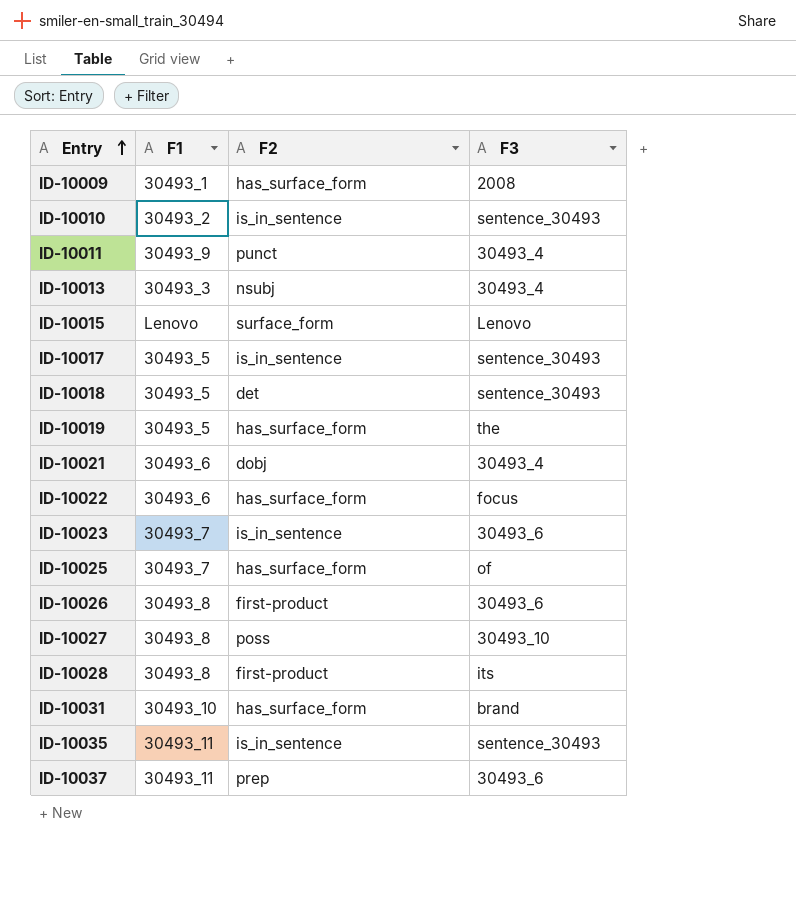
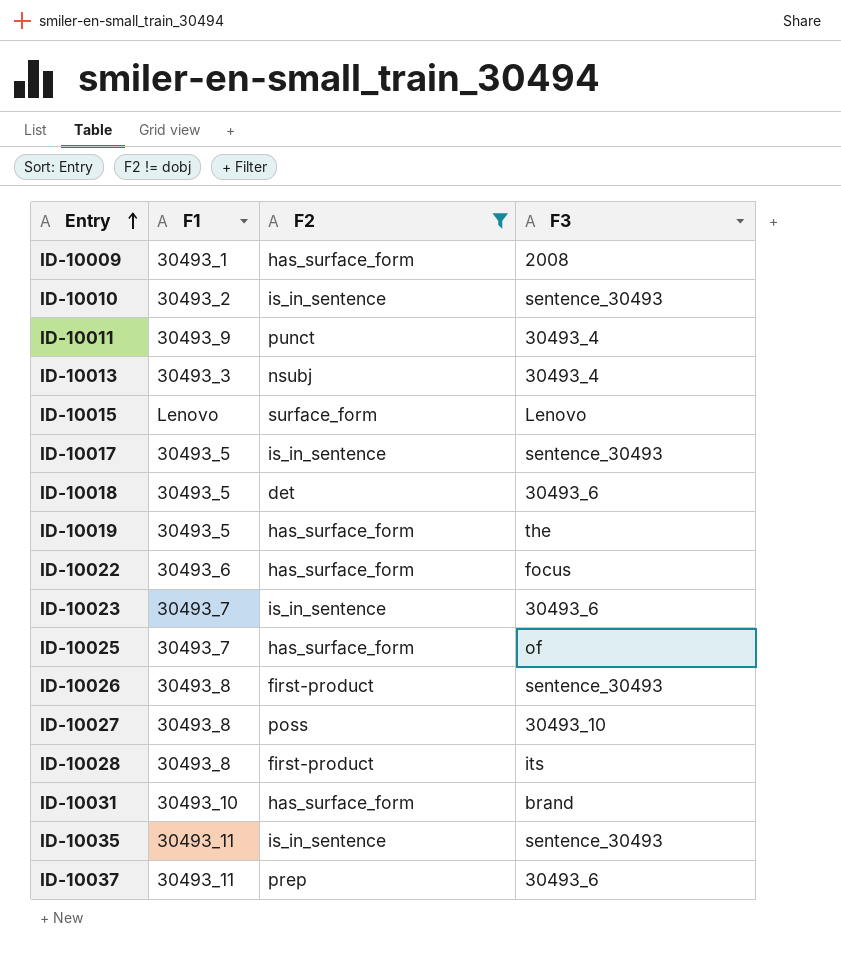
filter: none -> F2 != dobj
ID-10018 | F3: sentence_30493 -> 30493_6
ID-10026 | F3: 30493_6 -> sentence_30493

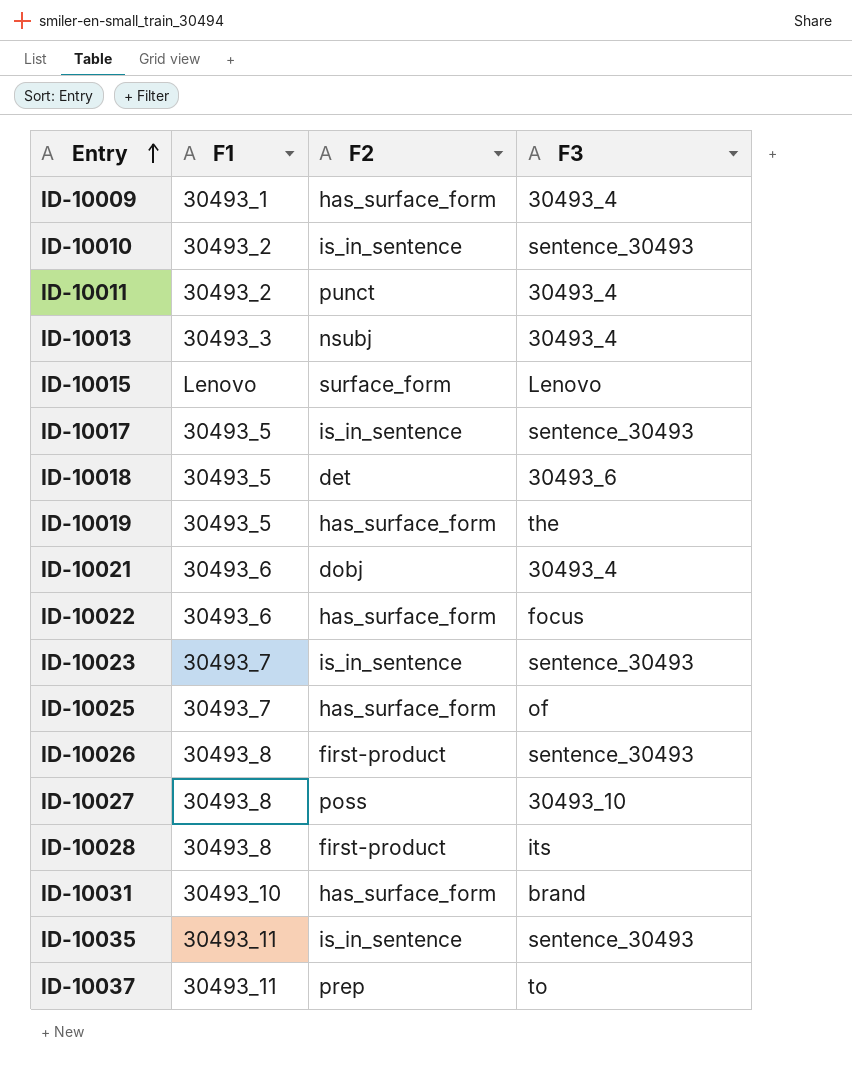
filter: F2 != dobj -> none
ID-10009 | F3: 2008 -> 30493_4
ID-10011 | F1: 30493_9 -> 30493_2
ID-10023 | F3: 30493_6 -> sentence_30493
ID-10037 | F3: 30493_6 -> to

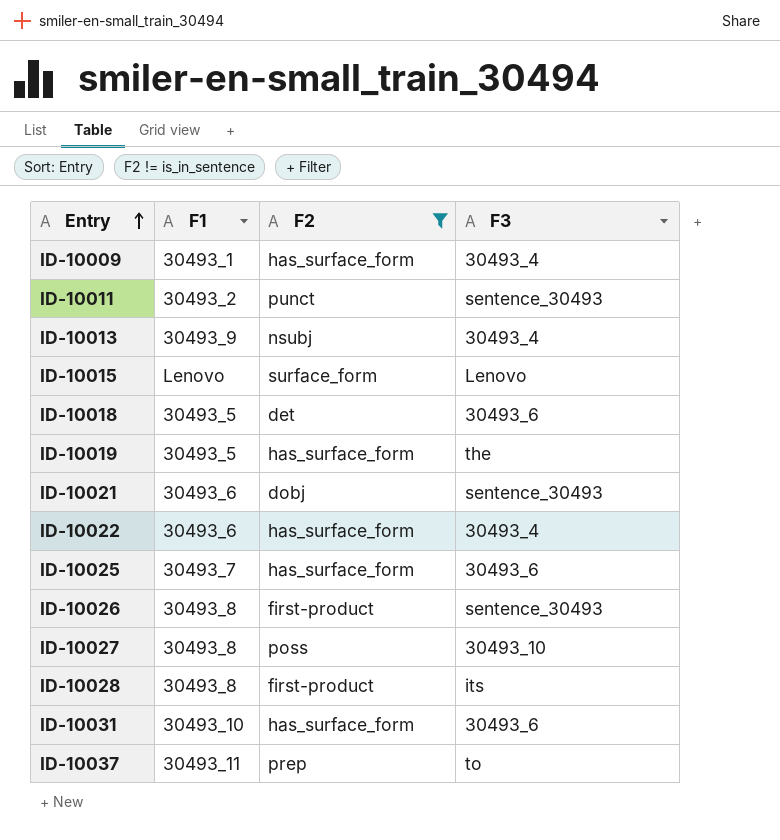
filter: none -> F2 != is_in_sentence
ID-10011 | F3: 30493_4 -> sentence_30493
ID-10013 | F1: 30493_3 -> 30493_9
ID-10021 | F3: 30493_4 -> sentence_30493
ID-10022 | F3: focus -> 30493_4
ID-10025 | F3: of -> 30493_6
ID-10031 | F3: brand -> 30493_6

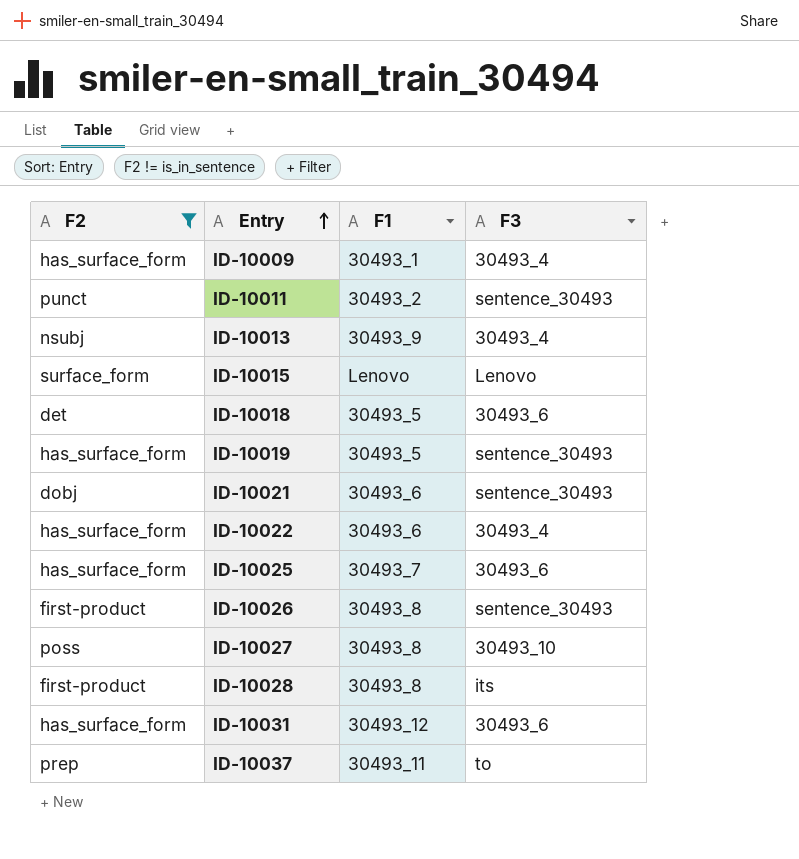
column F2 | position: 3 -> 1
ID-10019 | F3: the -> sentence_30493
ID-10031 | F1: 30493_10 -> 30493_12

